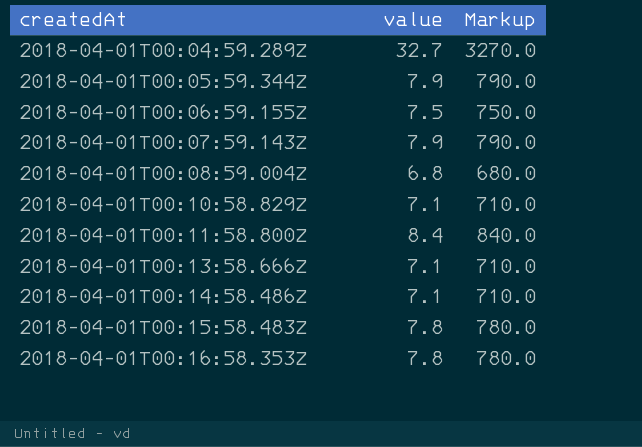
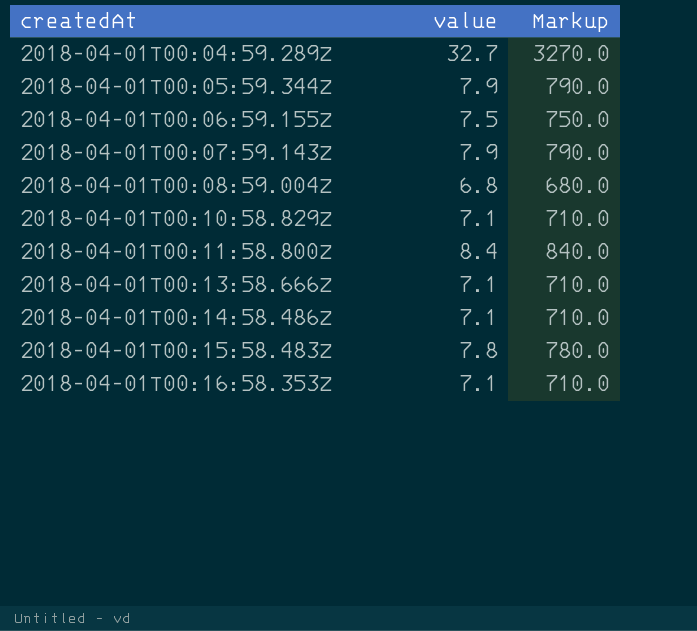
2018-04-01T00:16:58.353Z | value: 7.8 -> 7.1
2018-04-01T00:16:58.353Z | Markup: 780.0 -> 710.0

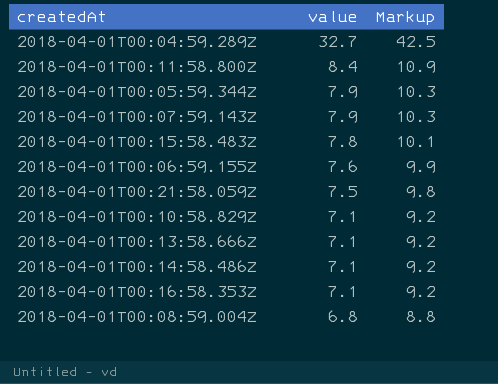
row order: createdAt ascending -> value descending
column Markup | formula: [value] * 100 -> [value] * 1.3
2018-04-01T00:06:59.155Z | value: 7.5 -> 7.6
row 2018-04-01T00:21:58.059Z: none -> 7.5 | 9.8

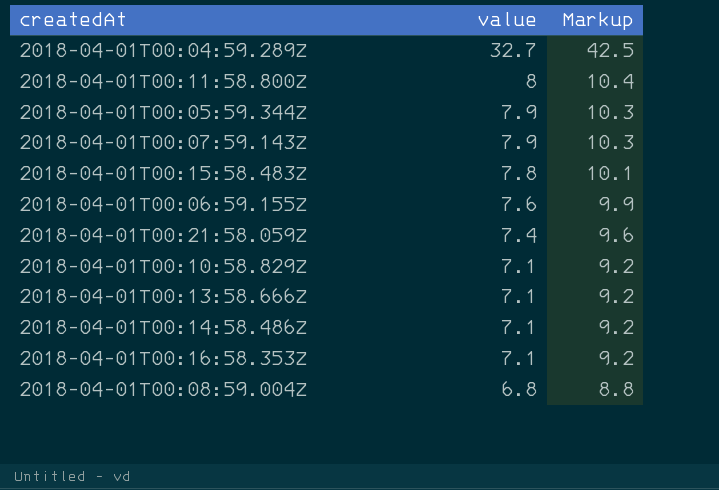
2018-04-01T00:11:58.800Z | value: 8.4 -> 8
2018-04-01T00:11:58.800Z | Markup: 10.9 -> 10.4
2018-04-01T00:21:58.059Z | value: 7.5 -> 7.4
2018-04-01T00:21:58.059Z | Markup: 9.8 -> 9.6

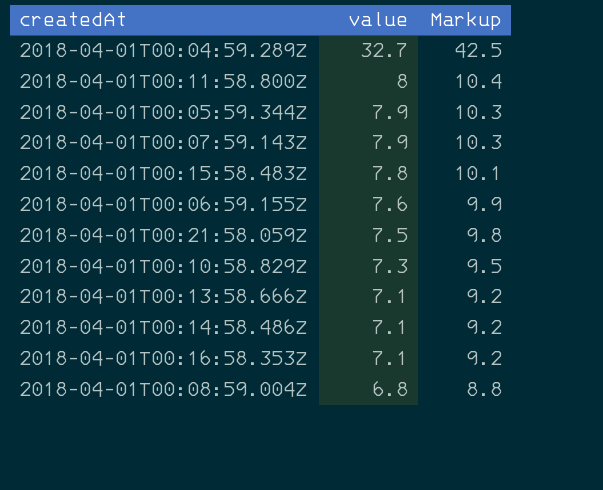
2018-04-01T00:21:58.059Z | value: 7.4 -> 7.5
2018-04-01T00:21:58.059Z | Markup: 9.6 -> 9.8
2018-04-01T00:10:58.829Z | value: 7.1 -> 7.3
2018-04-01T00:10:58.829Z | Markup: 9.2 -> 9.5

